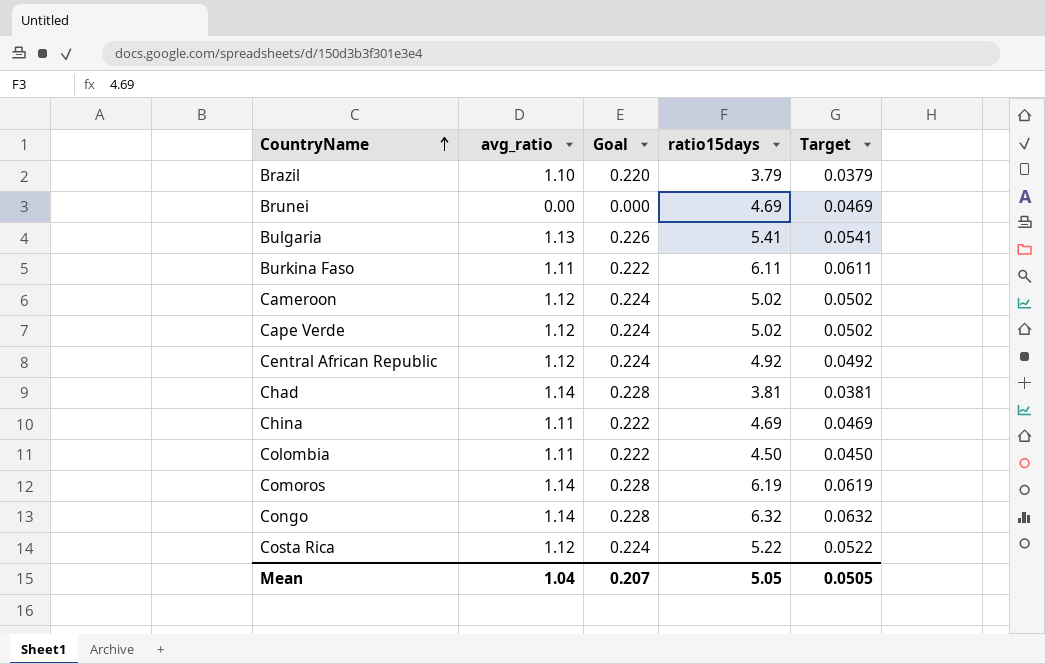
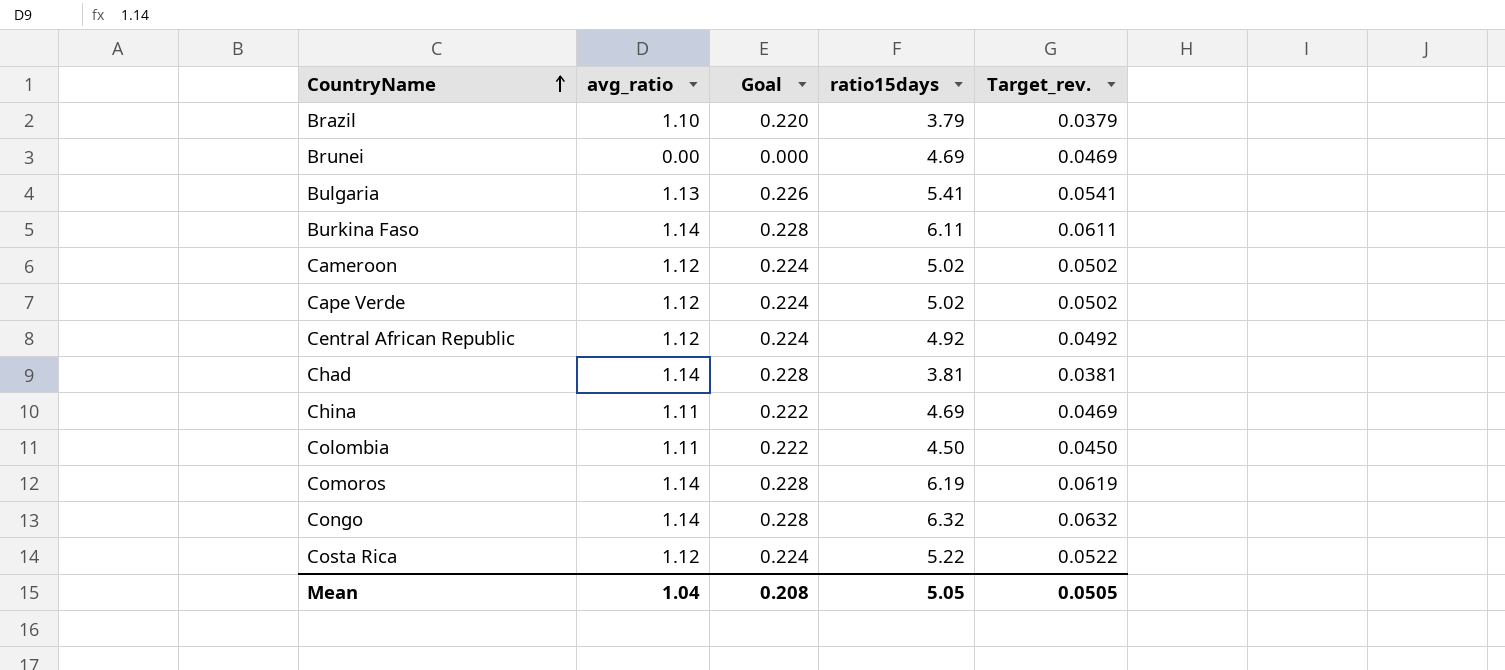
column name: Target -> Target_rev.
Burkina Faso | avg_ratio: 1.11 -> 1.14
Burkina Faso | Goal: 0.222 -> 0.228
Mean | Goal: 0.207 -> 0.208

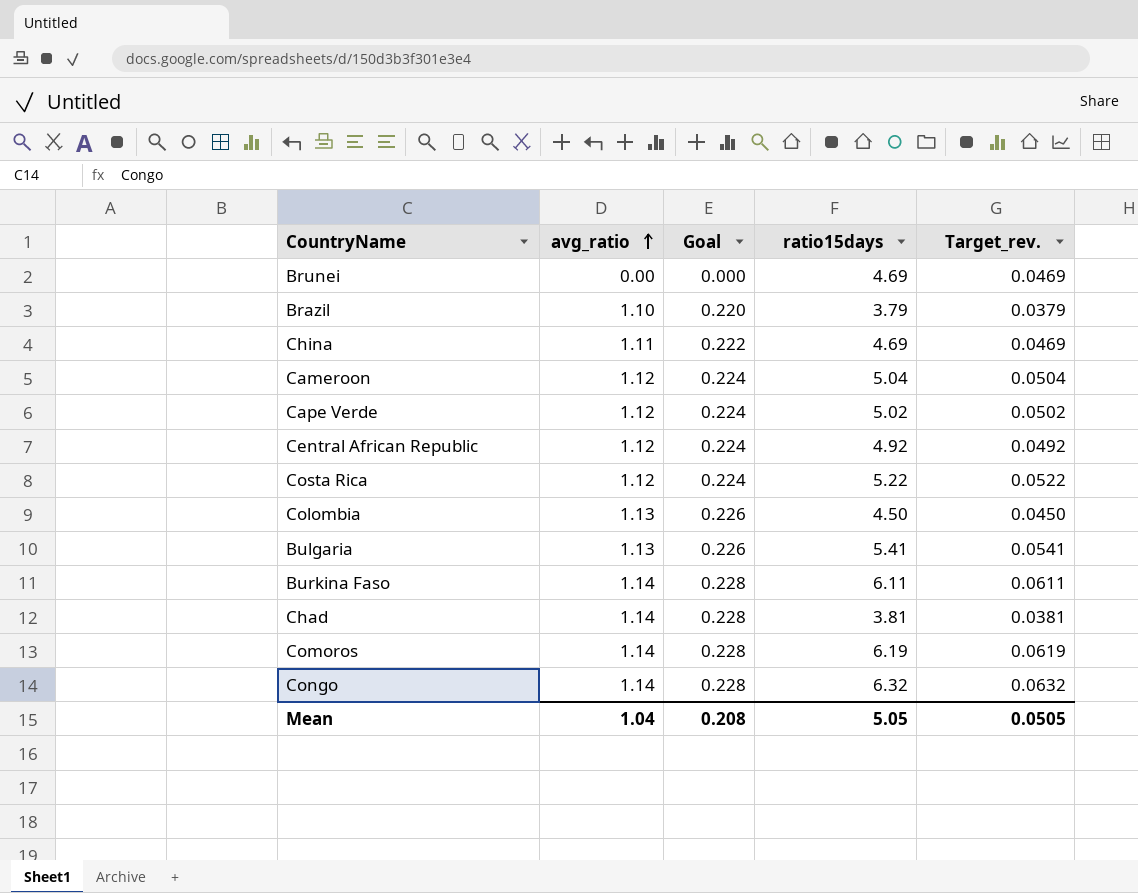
row order: CountryName ascending -> avg_ratio ascending
Cameroon | ratio15days: 5.02 -> 5.04
Cameroon | Target_rev.: 0.0502 -> 0.0504
Colombia | avg_ratio: 1.11 -> 1.13
Colombia | Goal: 0.222 -> 0.226

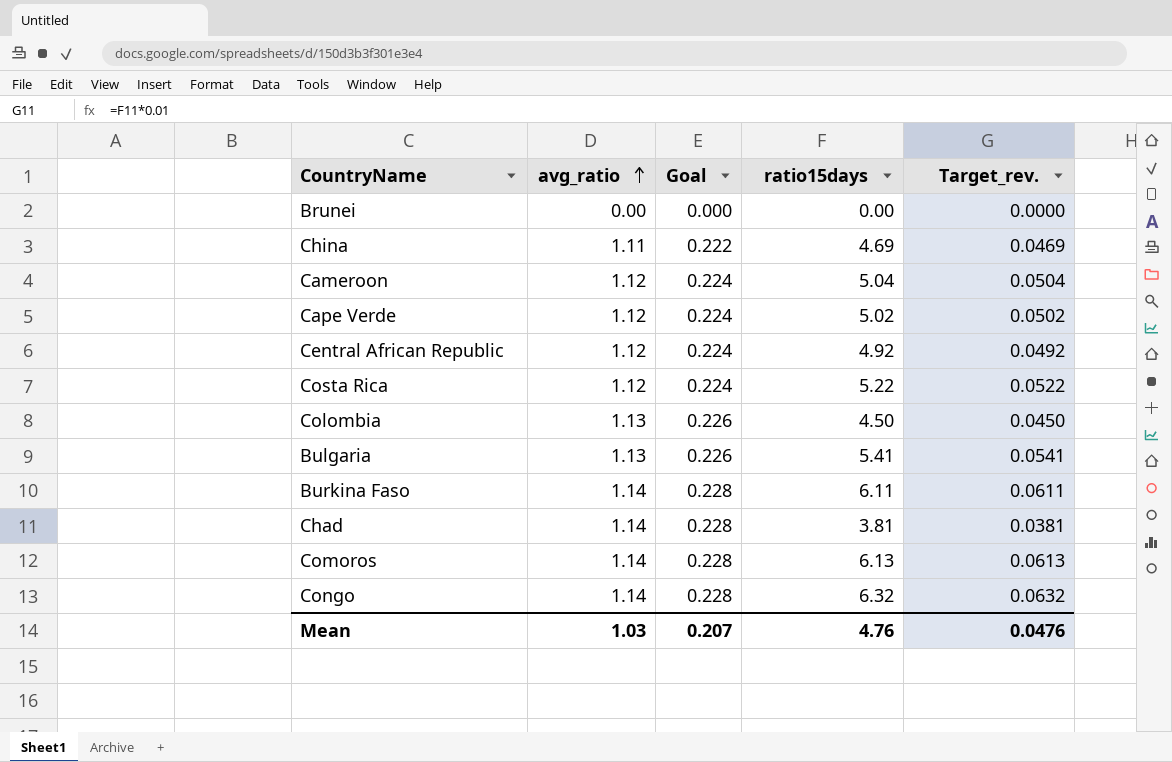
row Brazil: 1.10 | 0.220 | 3.79 | 0.0379 -> none
Brunei | ratio15days: 4.69 -> 0.00
Brunei | Target_rev.: 0.0469 -> 0.0000
Comoros | ratio15days: 6.19 -> 6.13
Comoros | Target_rev.: 0.0619 -> 0.0613
Mean | avg_ratio: 1.04 -> 1.03
Mean | Goal: 0.208 -> 0.207
Mean | ratio15days: 5.05 -> 4.76
Mean | Target_rev.: 0.0505 -> 0.0476

